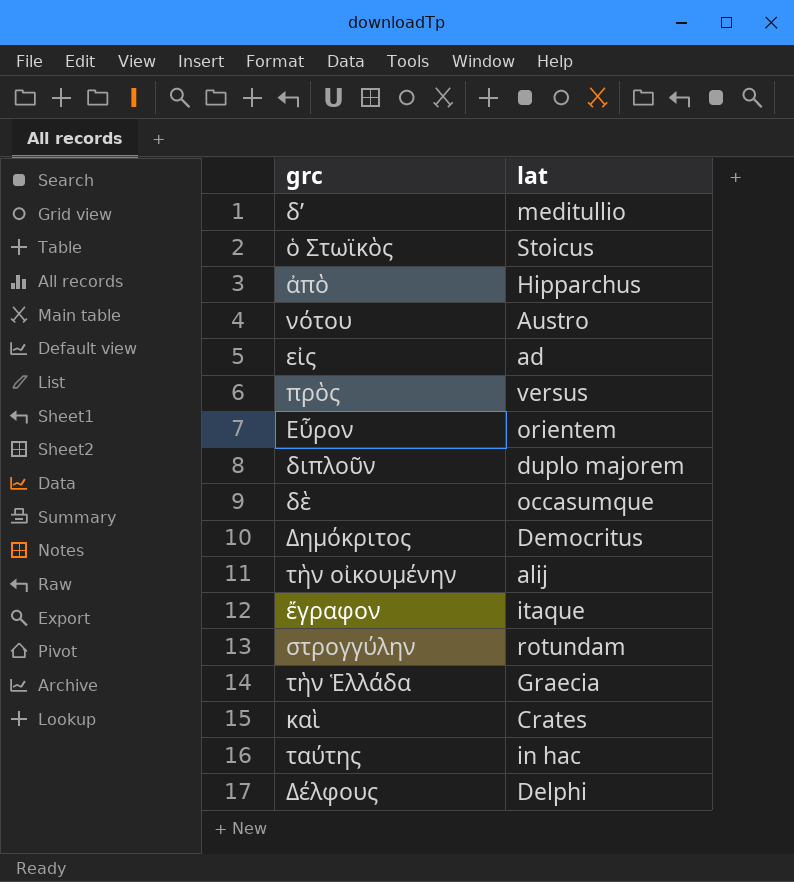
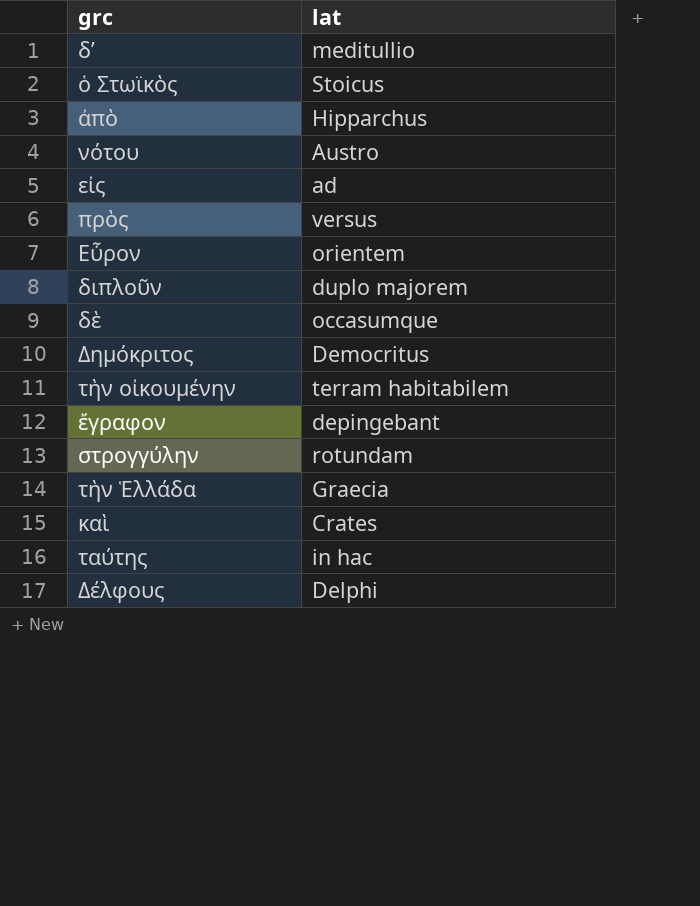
τὴν οἰκουμένην | lat: alij -> terram habitabilem
ἔγραφον | lat: itaque -> depingebant

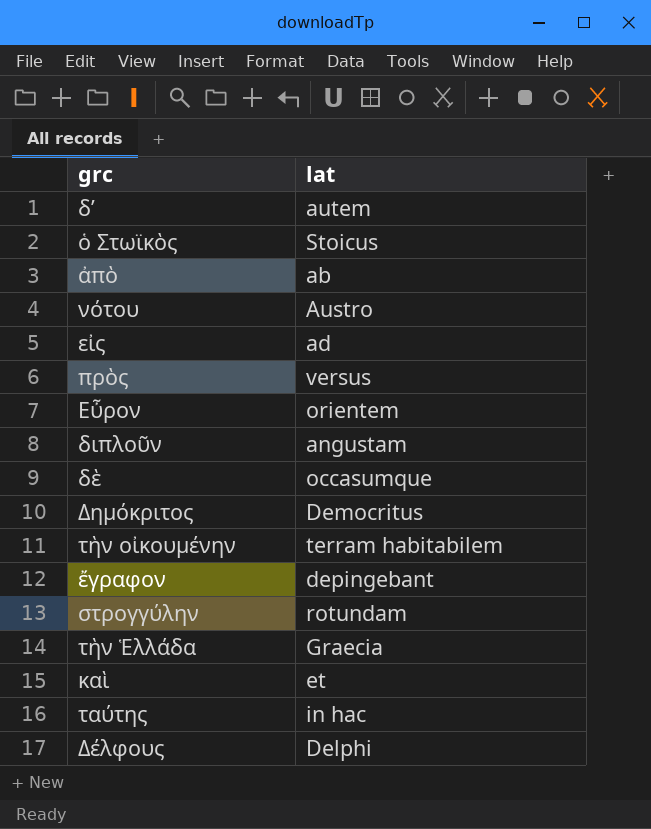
δ’ | lat: meditullio -> autem
ἀπὸ | lat: Hipparchus -> ab
διπλοῦν | lat: duplo majorem -> angustam
καὶ | lat: Crates -> et

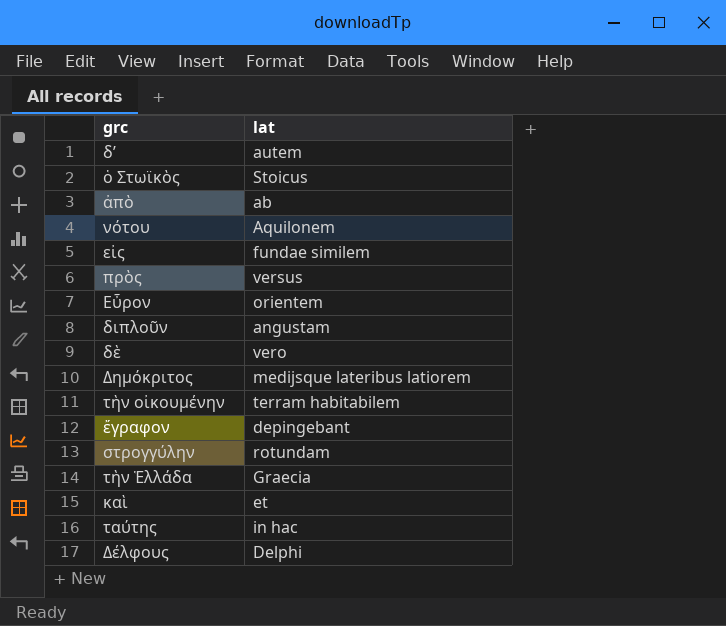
νότου | lat: Austro -> Aquilonem
εἰς | lat: ad -> fundae similem
δὲ | lat: occasumque -> vero
Δημόκριτος | lat: Democritus -> medijsque lateribus latiorem

